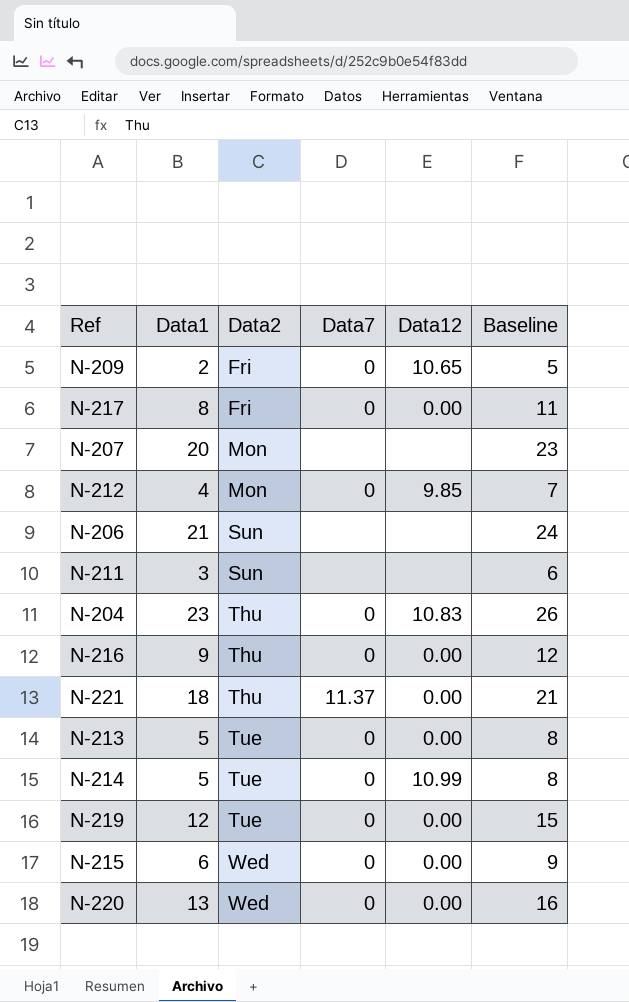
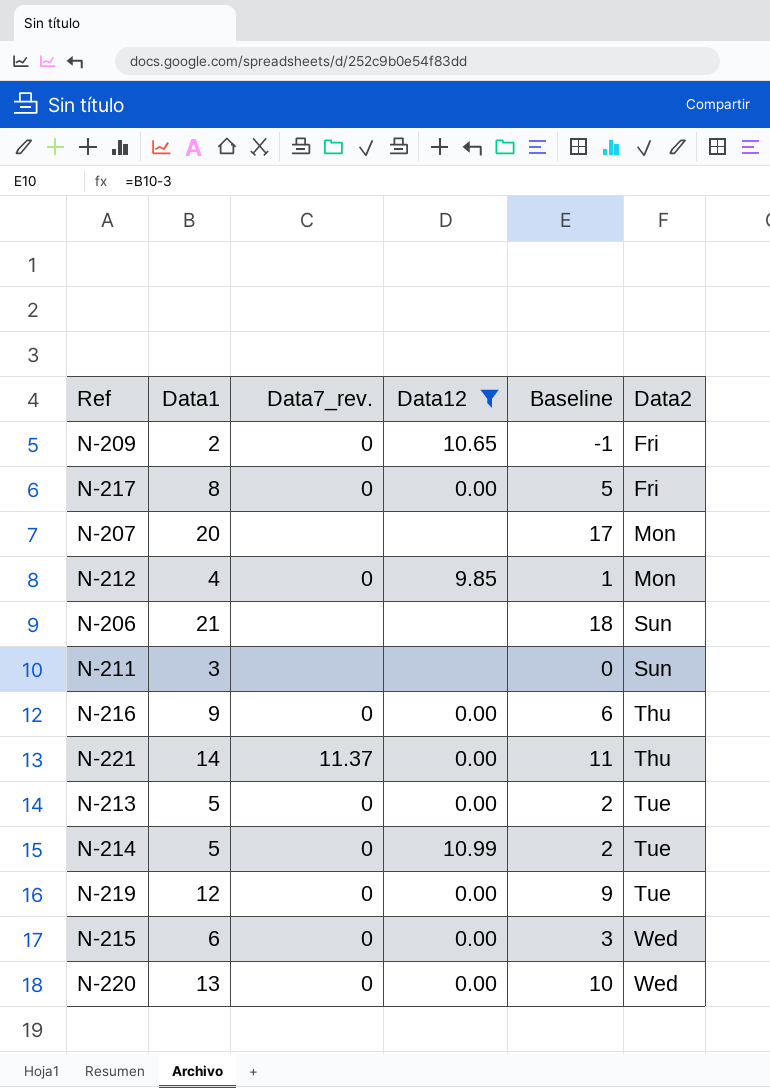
filter: none -> Data12 != 10.83
column name: Data7 -> Data7_rev.
column Baseline | formula: [Data1] + 3 -> [Data1] - 3
column Data2 | position: 3 -> 6
N-221 | Data1: 18 -> 14

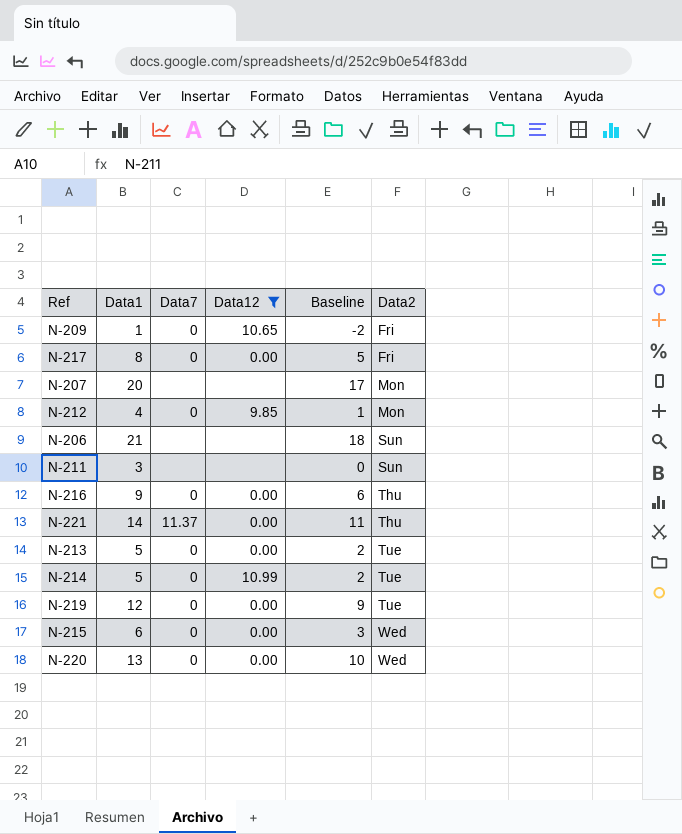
column name: Data7_rev. -> Data7
N-209 | Data1: 2 -> 1
N-209 | Baseline: -1 -> -2

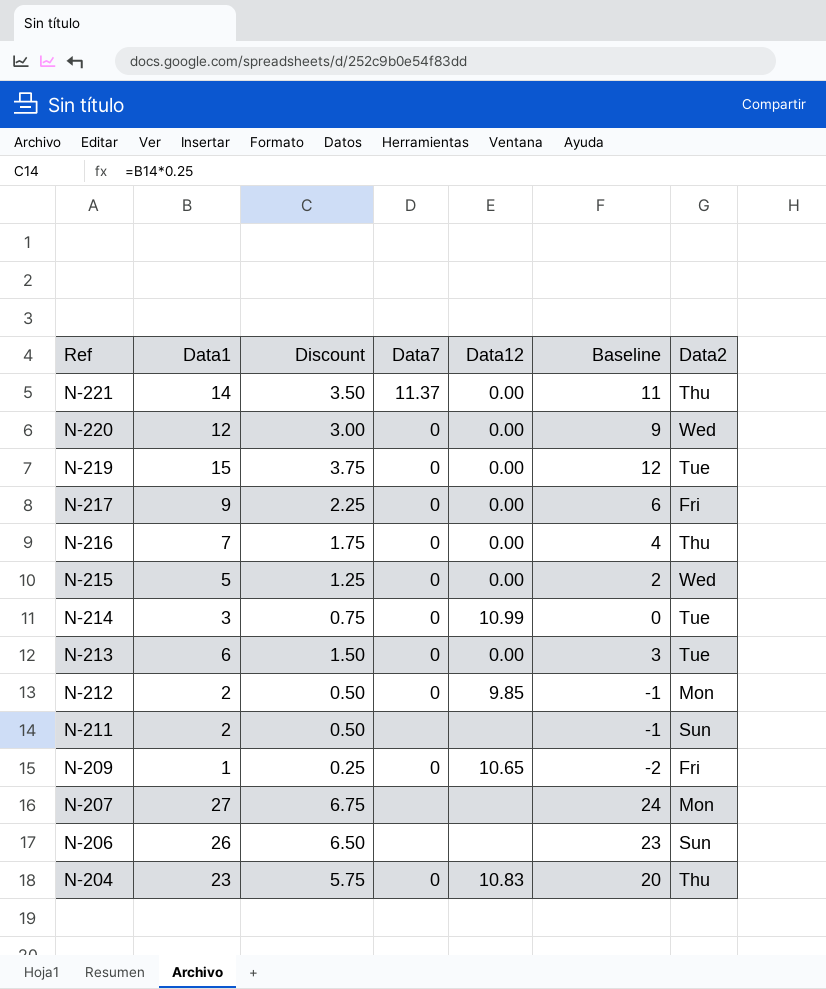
filter: Data12 != 10.83 -> none
row order: Data2 ascending -> Ref descending
column Discount | formula: none -> [Data1] * 0.25
N-220 | Data1: 13 -> 12
N-220 | Baseline: 10 -> 9
N-219 | Data1: 12 -> 15
N-219 | Baseline: 9 -> 12
N-217 | Data1: 8 -> 9
N-217 | Baseline: 5 -> 6
N-216 | Data1: 9 -> 7
N-216 | Baseline: 6 -> 4
N-215 | Data1: 6 -> 5
N-215 | Baseline: 3 -> 2
N-214 | Data1: 5 -> 3
N-214 | Baseline: 2 -> 0
N-213 | Data1: 5 -> 6
N-213 | Baseline: 2 -> 3
N-212 | Data1: 4 -> 2
N-212 | Baseline: 1 -> -1
N-211 | Data1: 3 -> 2
N-211 | Baseline: 0 -> -1
N-207 | Data1: 20 -> 27
N-207 | Baseline: 17 -> 24
N-206 | Data1: 21 -> 26
N-206 | Baseline: 18 -> 23

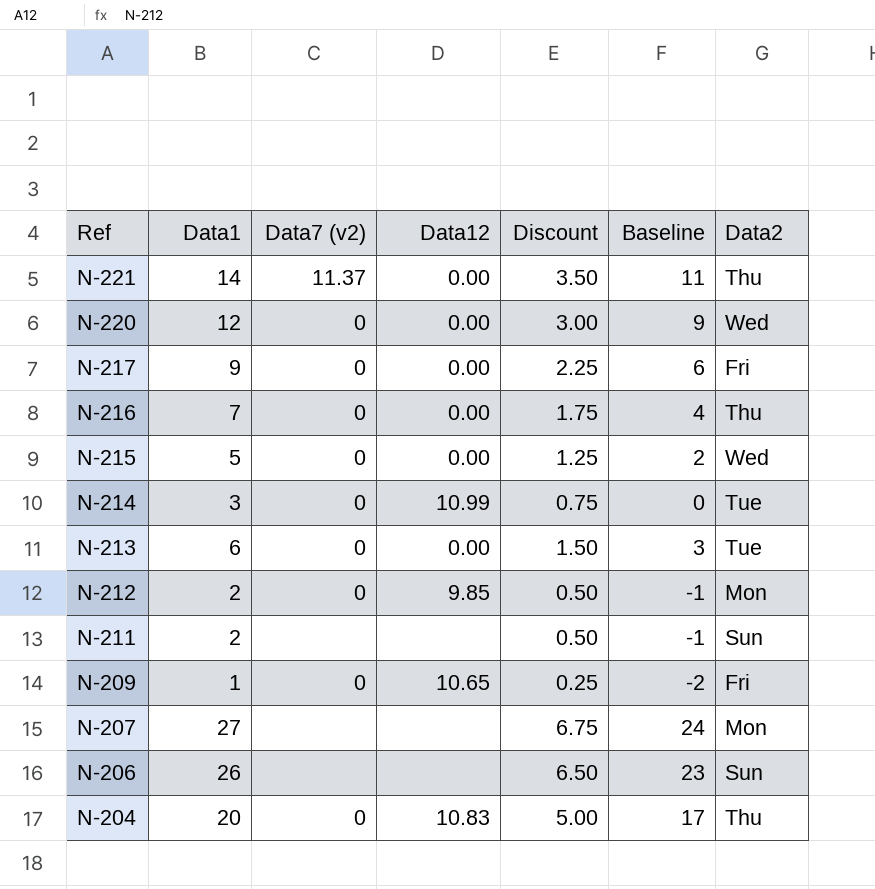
column name: Data7 -> Data7 (v2)
column Discount | position: 3 -> 5
row N-219: 15 | 3.75 | 0 | 0.00 | 12 | Tue -> none
N-204 | Data1: 23 -> 20
N-204 | Discount: 5.75 -> 5.00
N-204 | Baseline: 20 -> 17

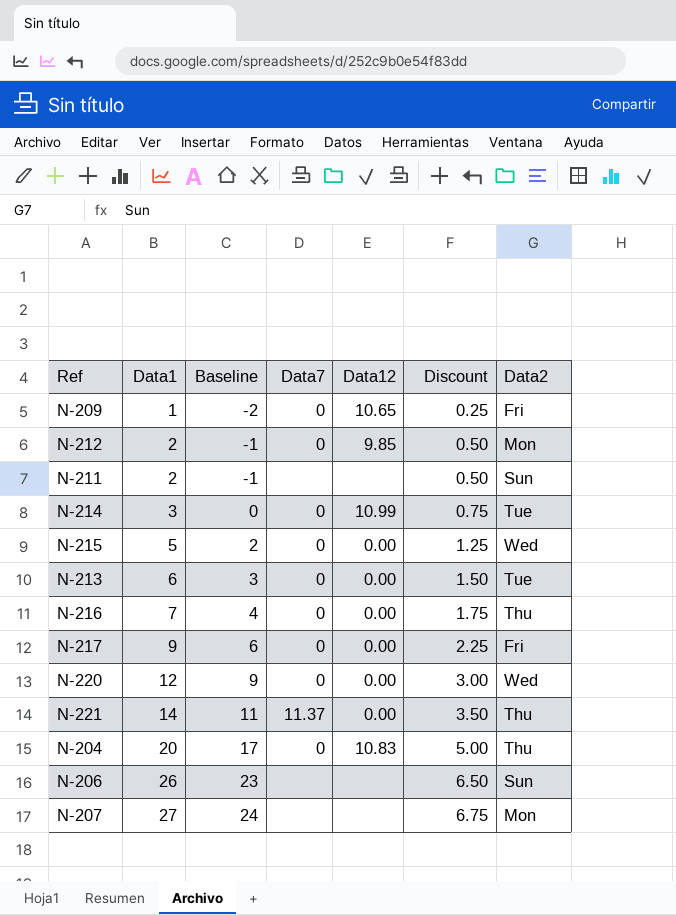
row order: Ref descending -> Data1 ascending
column Baseline | position: 6 -> 3
column name: Data7 (v2) -> Data7

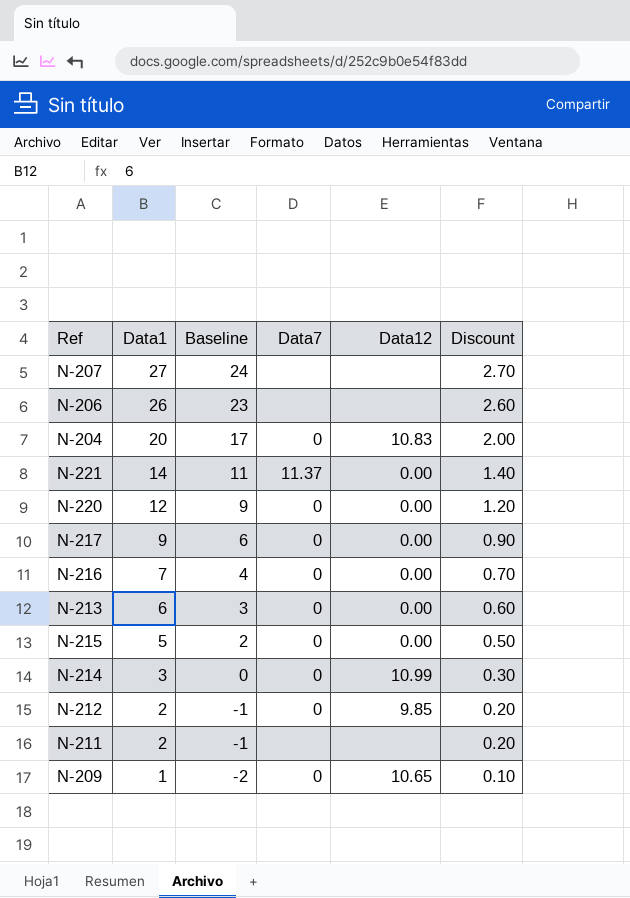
row order: Data1 ascending -> Data1 descending
column Data2 | position: 7 -> none
column Discount | formula: [Data1] * 0.25 -> [Data1] * 0.1

